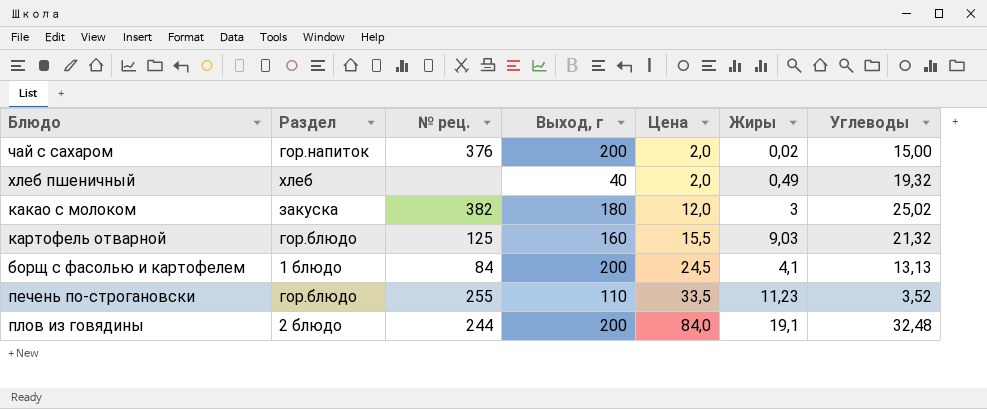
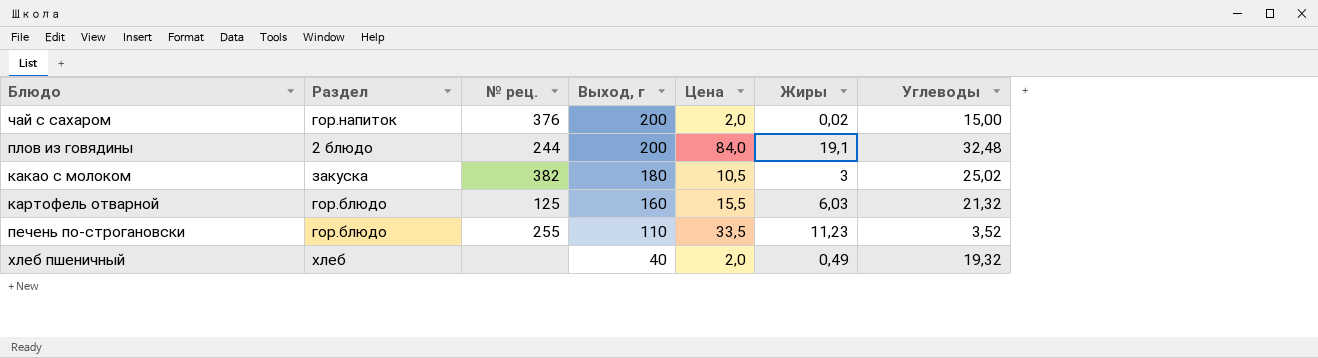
row order: Цена ascending -> Выход, г descending
row борщ с фасолью и картофелем: 1 блюдо | 84 | 200 | 24,5 | 4,1 | 13,13 -> none
какао с молоком | Цена: 12,0 -> 10,5
картофель отварной | Жиры: 9,03 -> 6,03

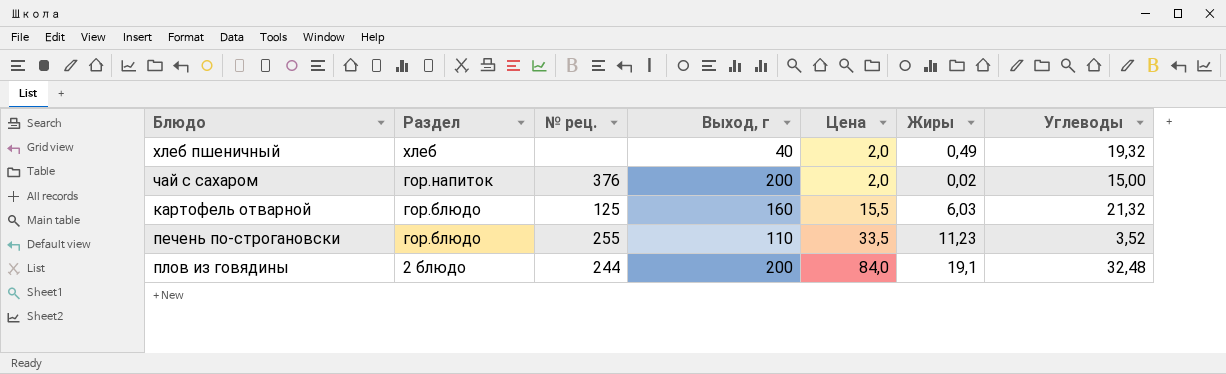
row order: Выход, г descending -> Раздел descending
row какао с молоком: закуска | 382 | 180 | 10,5 | 3 | 25,02 -> none

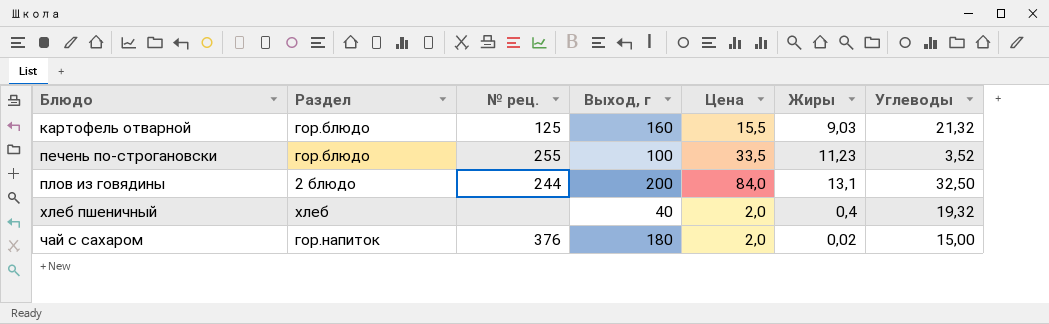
row order: Раздел descending -> Блюдо ascending
картофель отварной | Жиры: 6,03 -> 9,03
печень по-строгановски | Выход, г: 110 -> 100
плов из говядины | Жиры: 19,1 -> 13,1
плов из говядины | Углеводы: 32,48 -> 32,50
хлеб пшеничный | Жиры: 0,49 -> 0,4
чай с сахаром | Выход, г: 200 -> 180

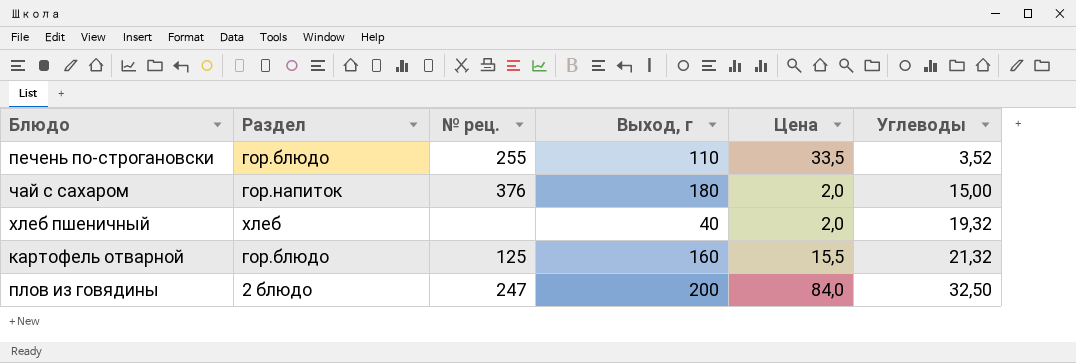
row order: Блюдо ascending -> Углеводы ascending
column Жиры | position: 6 -> none
печень по-строгановски | Выход, г: 100 -> 110
плов из говядины | № рец.: 244 -> 247

